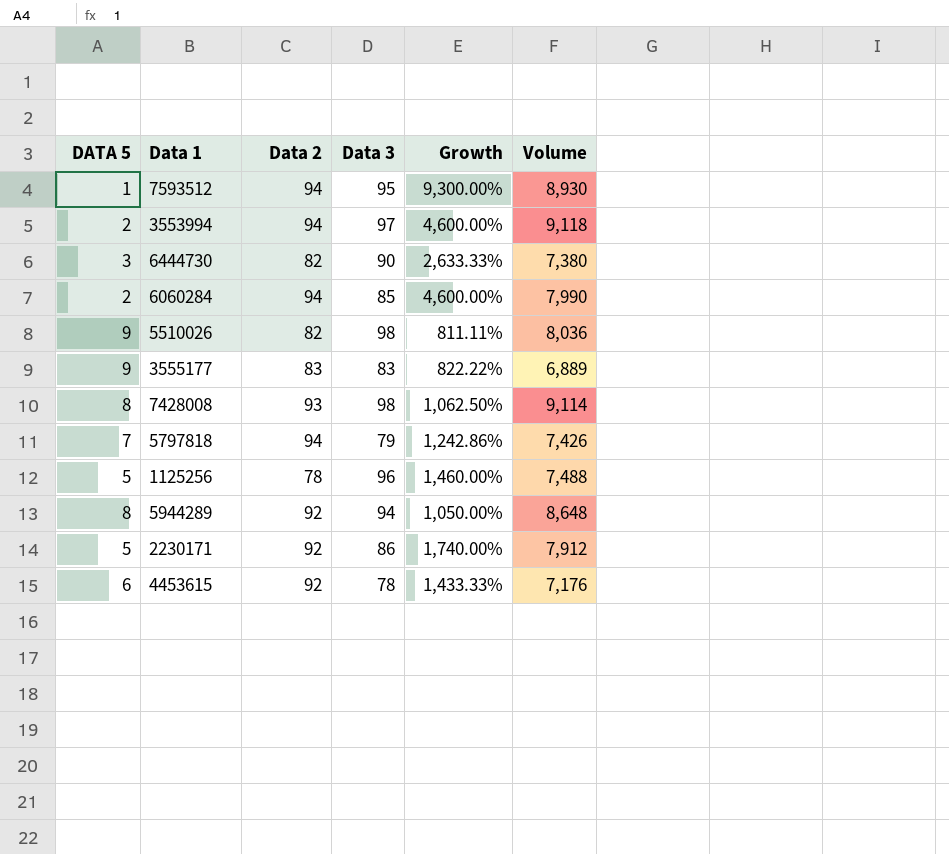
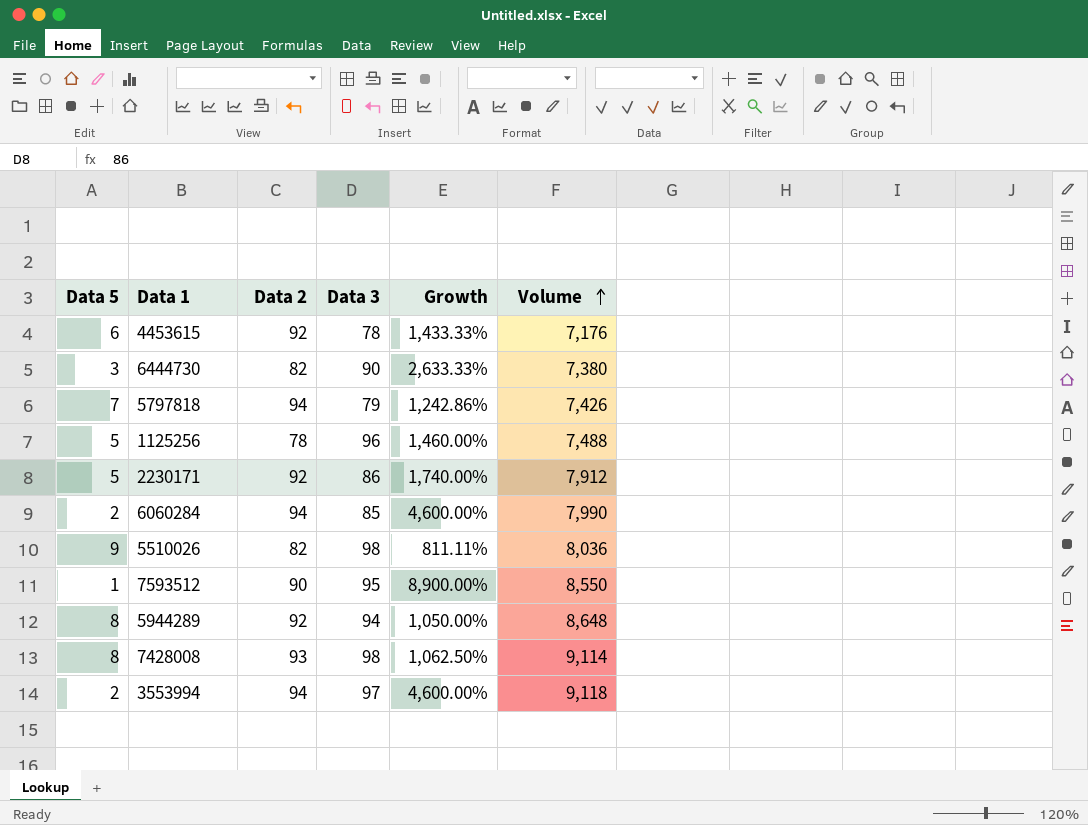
row order: none -> Volume ascending
column name: DATA 5 -> Data 5
row 3555177: 9 | 83 | 83 | 822.22% | 6,889 -> none
7593512 | Data 2: 94 -> 90
7593512 | Growth: 9,300.00% -> 8,900.00%
7593512 | Volume: 8,930 -> 8,550

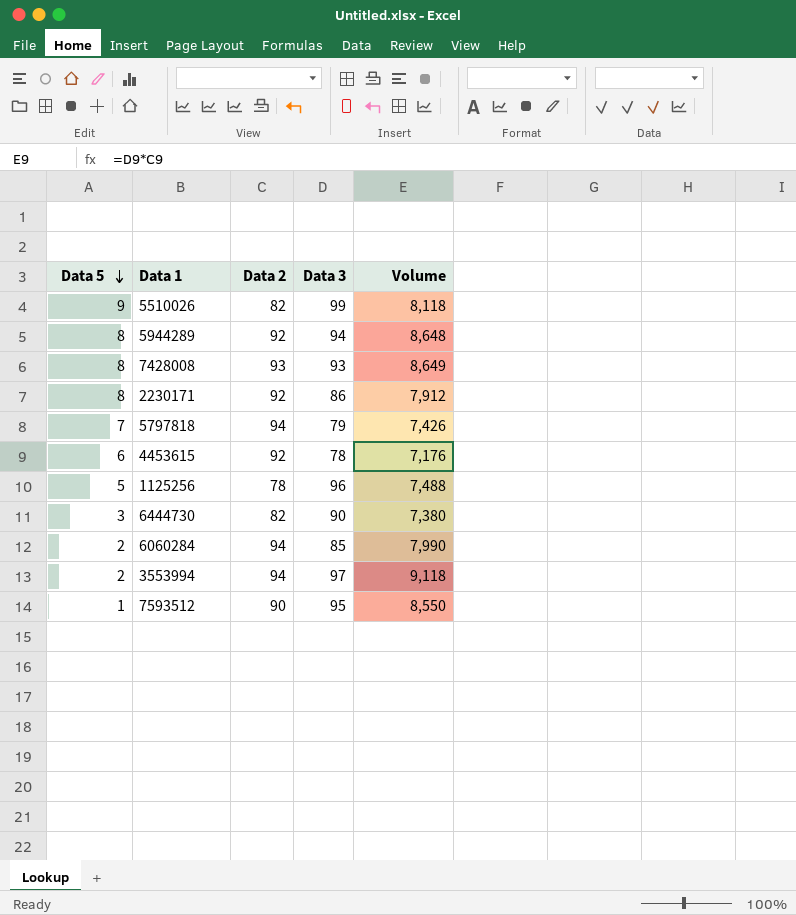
row order: Volume ascending -> Data 5 descending
column Growth | formula: ([Data 2] - [Data 5]) / [Data 5] -> none
5510026 | Data 3: 98 -> 99
5510026 | Volume: 8,036 -> 8,118
7428008 | Data 3: 98 -> 93
7428008 | Volume: 9,114 -> 8,649
2230171 | Data 5: 5 -> 8

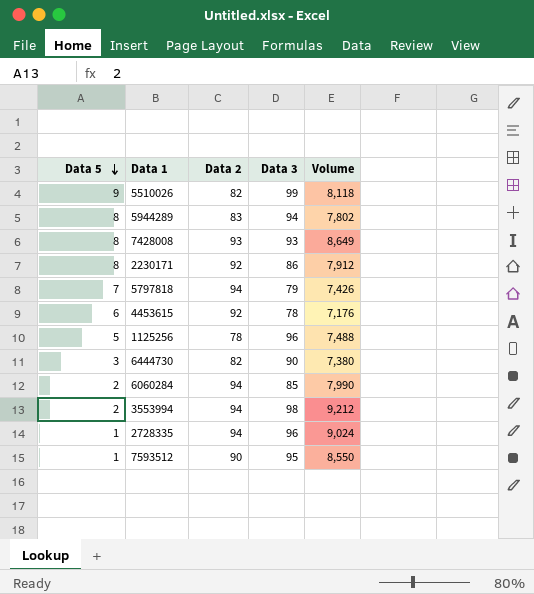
5944289 | Data 2: 92 -> 83
5944289 | Volume: 8,648 -> 7,802
3553994 | Data 3: 97 -> 98
3553994 | Volume: 9,118 -> 9,212
row 2728335: none -> 1 | 94 | 96 | 9,024

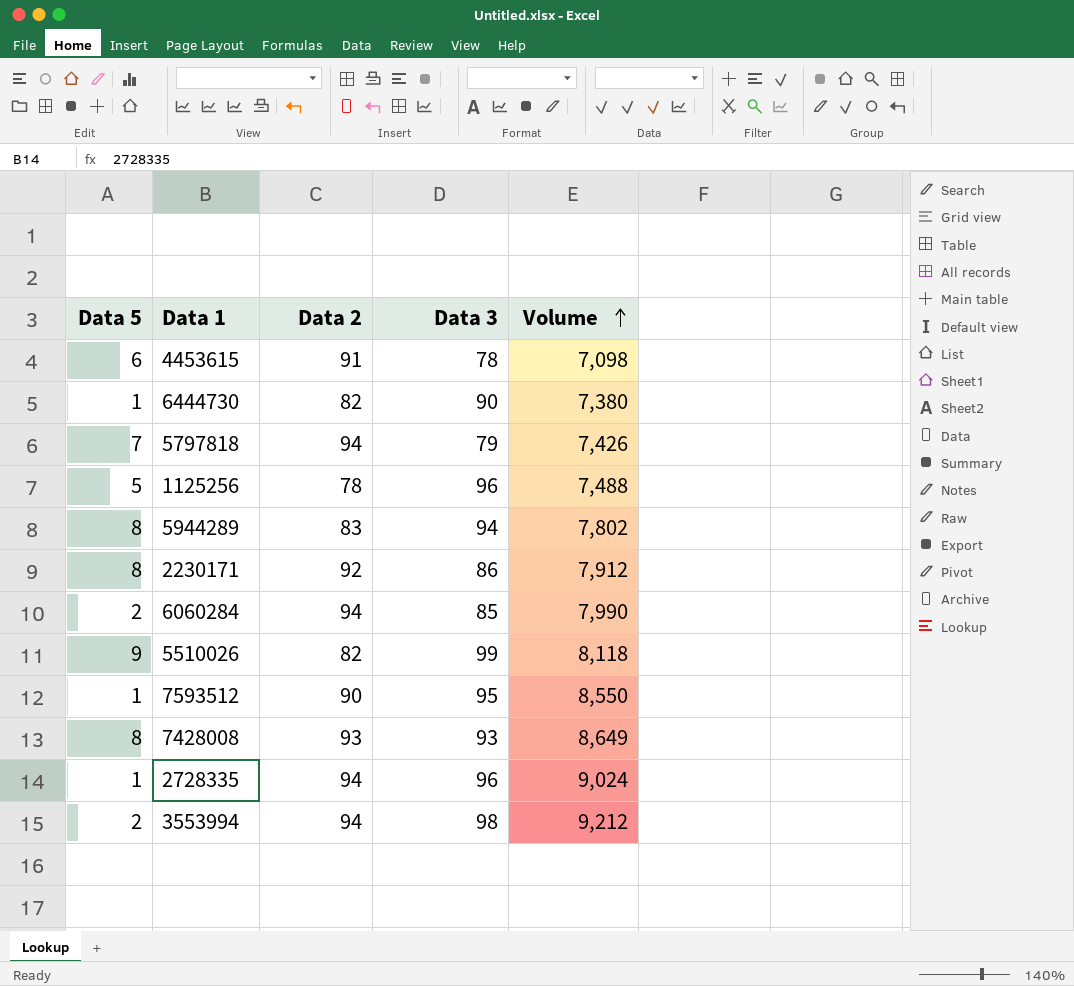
row order: Data 5 descending -> Volume ascending
4453615 | Data 2: 92 -> 91
4453615 | Volume: 7,176 -> 7,098
6444730 | Data 5: 3 -> 1

